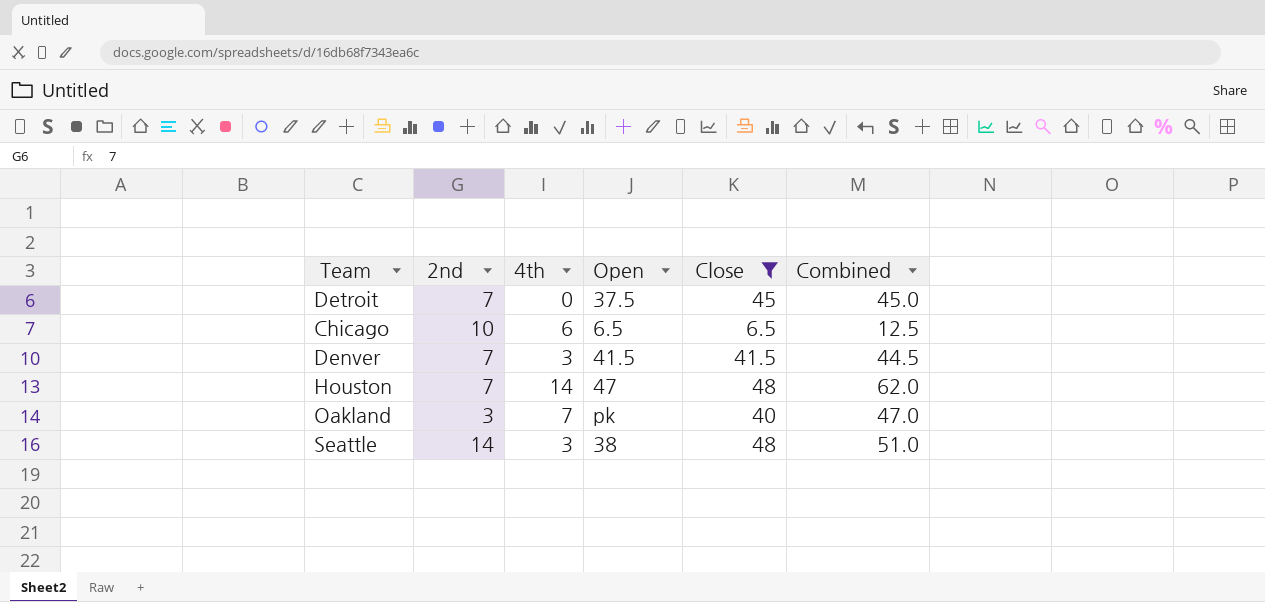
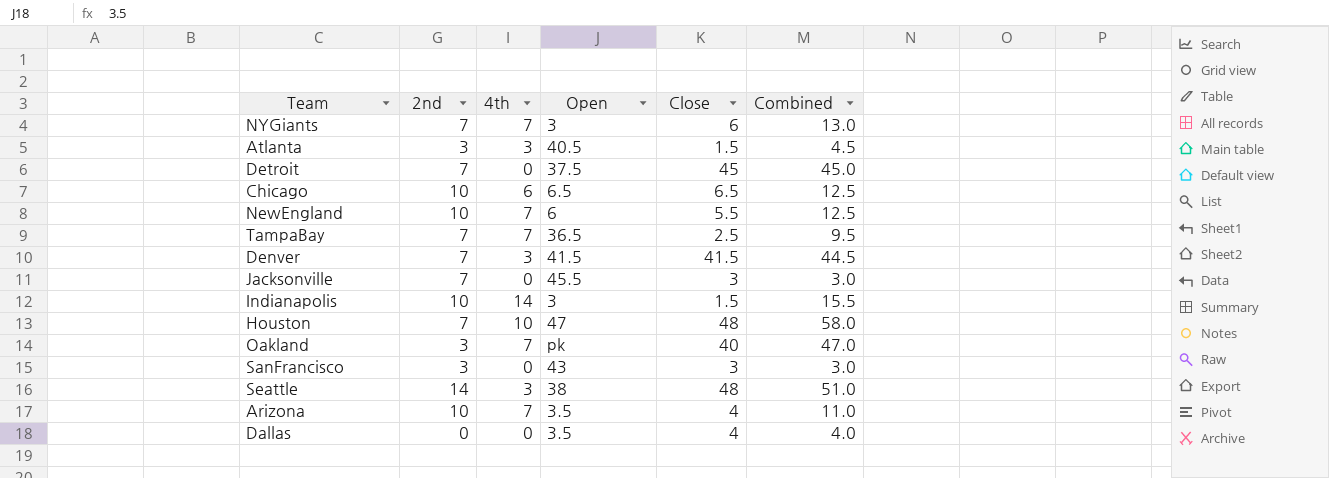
filter: Close >= 6.5 -> none
Houston | 4th: 14 -> 10
Houston | Combined: 62.0 -> 58.0

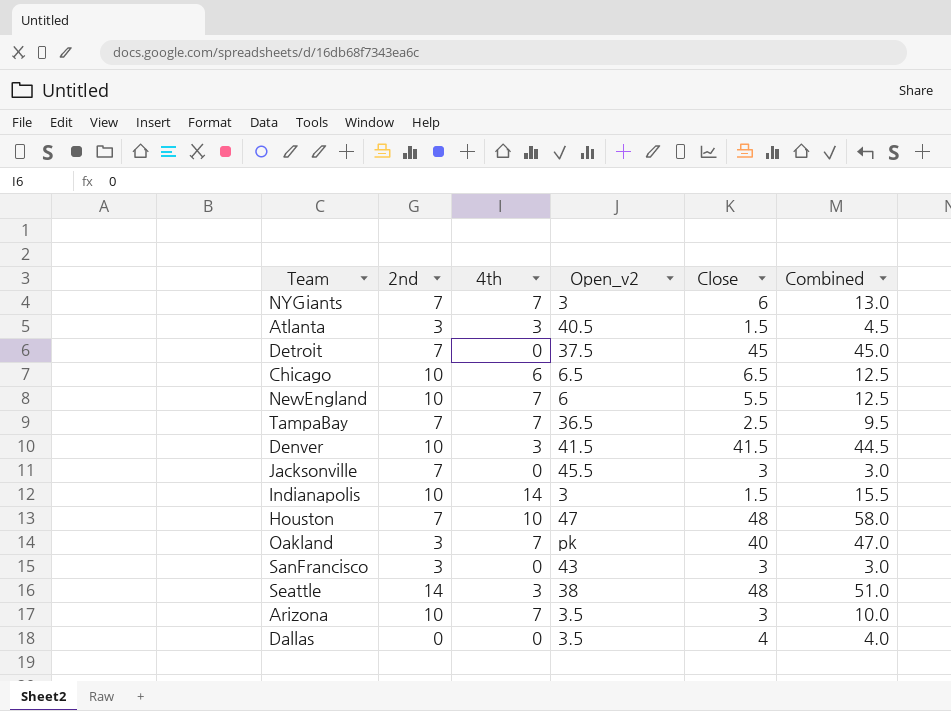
column name: Open -> Open_v2
Denver | 2nd: 7 -> 10
Arizona | Close: 4 -> 3
Arizona | Combined: 11.0 -> 10.0

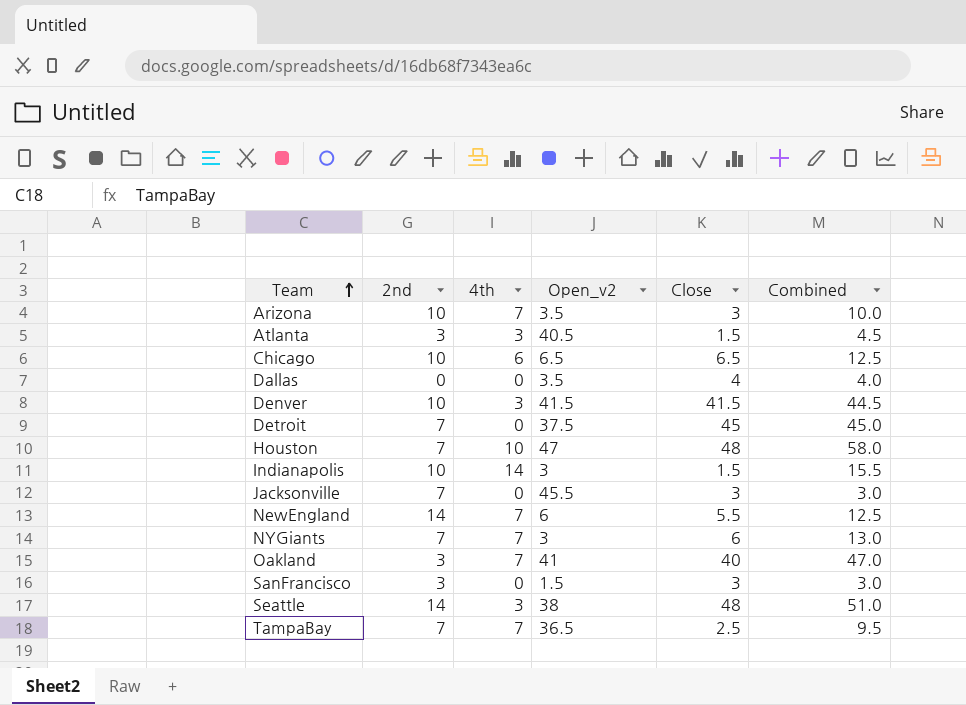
row order: none -> Team ascending
NewEngland | 2nd: 10 -> 14
Oakland | Open_v2: pk -> 41
SanFrancisco | Open_v2: 43 -> 1.5

